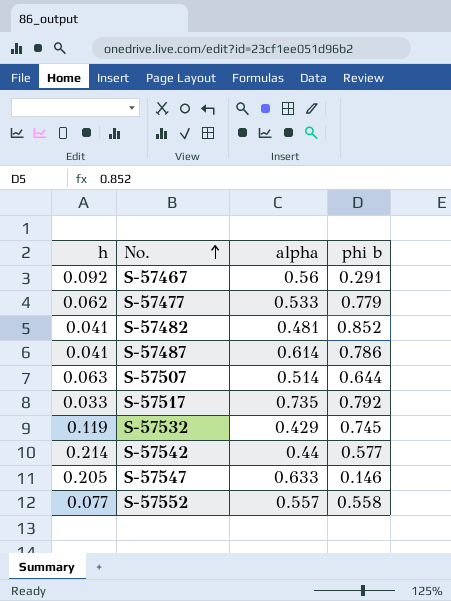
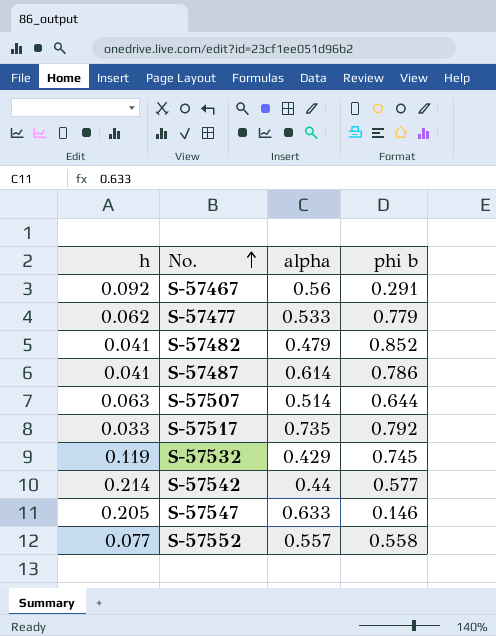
S-57482 | alpha: 0.481 -> 0.479

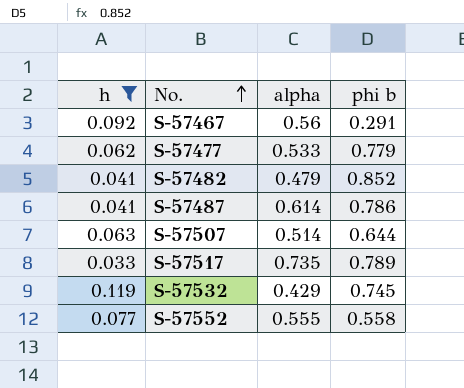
filter: none -> h <= 0.119
S-57517 | phi b: 0.792 -> 0.789
S-57552 | alpha: 0.557 -> 0.555

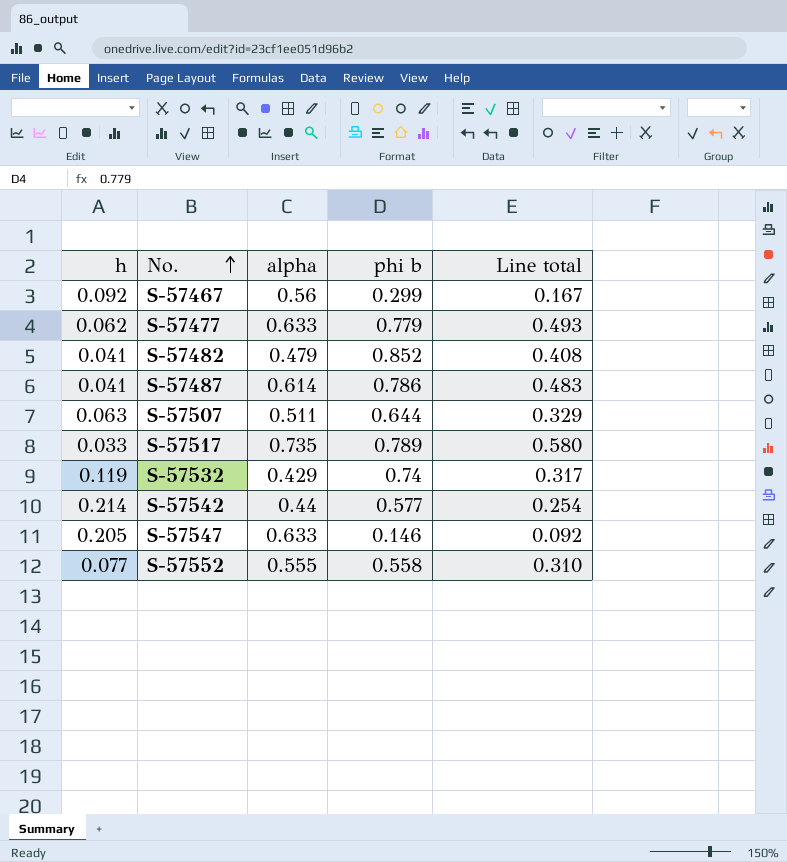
filter: h <= 0.119 -> none
column Line total | formula: none -> [alpha] * [phi b]
S-57467 | phi b: 0.291 -> 0.299
S-57477 | alpha: 0.533 -> 0.633
S-57507 | alpha: 0.514 -> 0.511
S-57532 | phi b: 0.745 -> 0.74

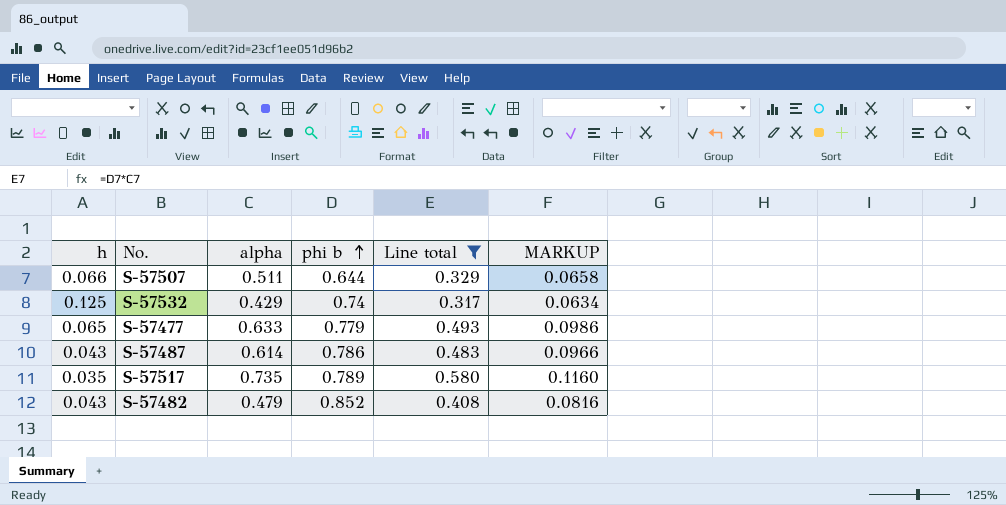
filter: none -> Line total >= 0.317
row order: No. ascending -> phi b ascending
column MARKUP | formula: none -> [Line total] * 0.2
S-57507 | h: 0.063 -> 0.066
S-57532 | h: 0.119 -> 0.125
S-57477 | h: 0.062 -> 0.065
S-57487 | h: 0.041 -> 0.043
S-57517 | h: 0.033 -> 0.035
S-57482 | h: 0.041 -> 0.043

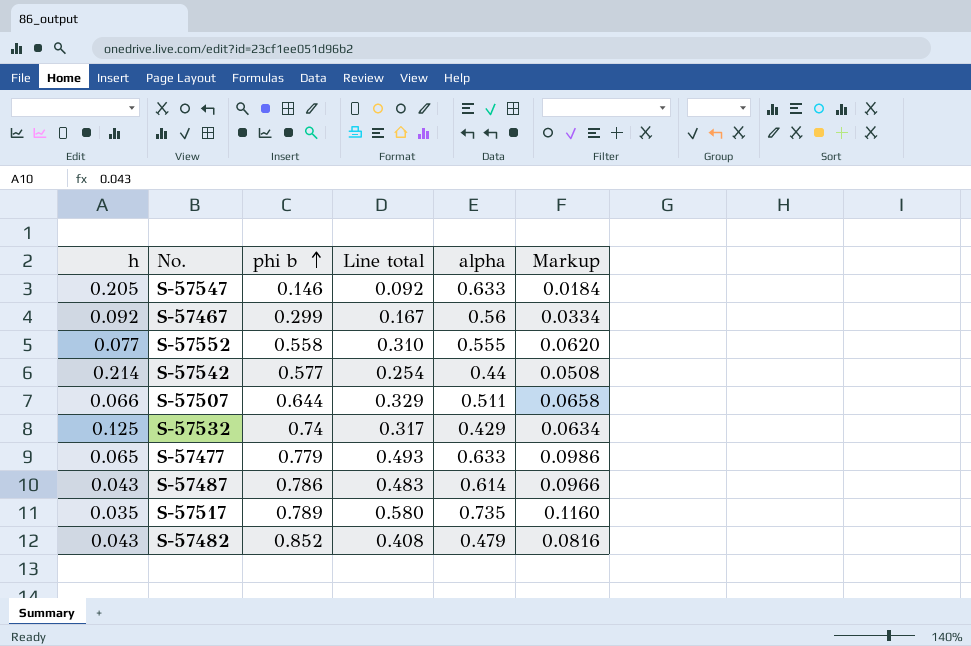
filter: Line total >= 0.317 -> none
column alpha | position: 3 -> 5
column name: MARKUP -> Markup

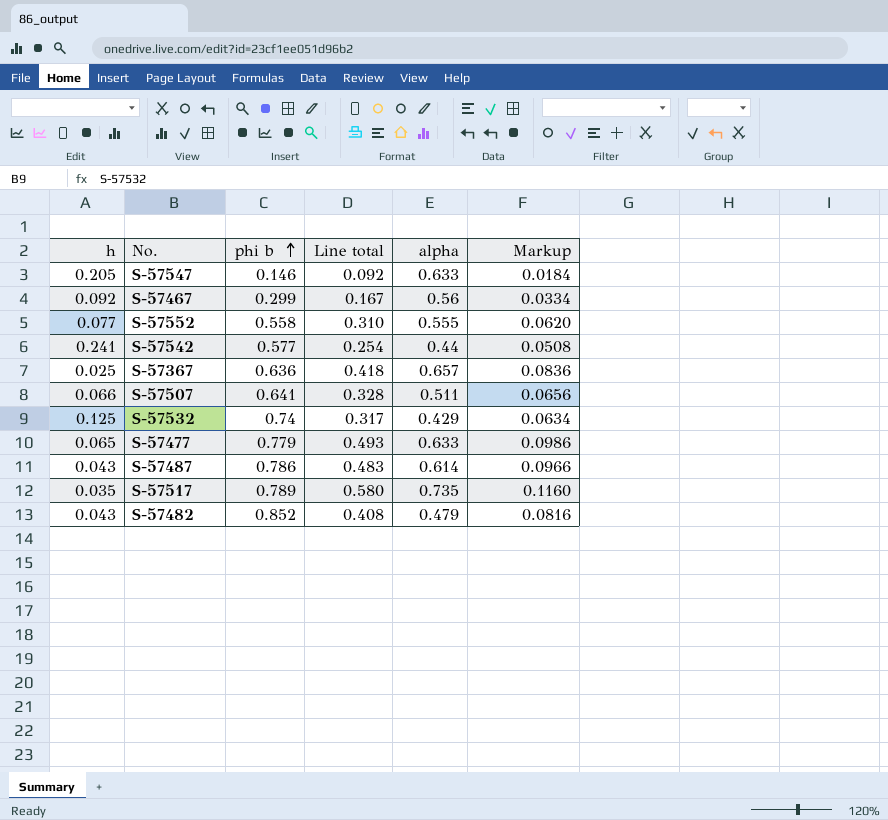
S-57542 | h: 0.214 -> 0.241
row S-57367: none -> 0.025 | 0.636 | 0.418 | 0.657 | 0.0836
S-57507 | phi b: 0.644 -> 0.641
S-57507 | Line total: 0.329 -> 0.328
S-57507 | Markup: 0.0658 -> 0.0656

